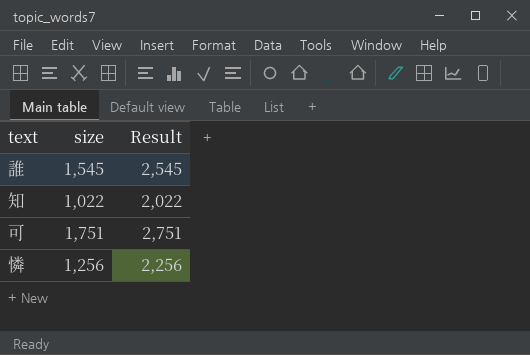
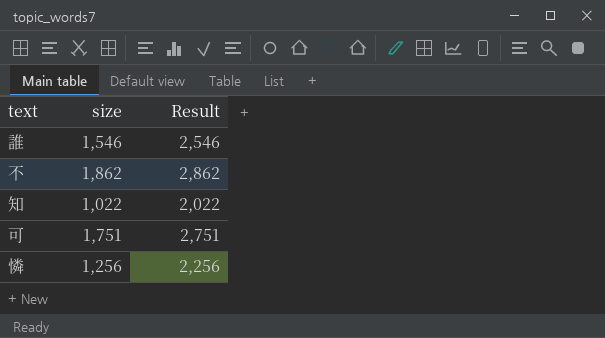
誰 | size: 1,545 -> 1,546
誰 | Result: 2,545 -> 2,546
row 不: none -> 1,862 | 2,862

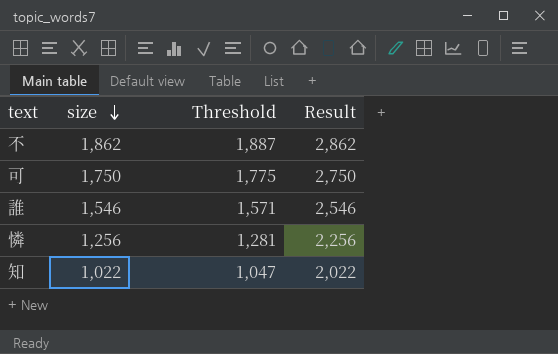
row order: none -> size descending
column Threshold | formula: none -> [size] + 25
可 | size: 1,751 -> 1,750
可 | Result: 2,751 -> 2,750

